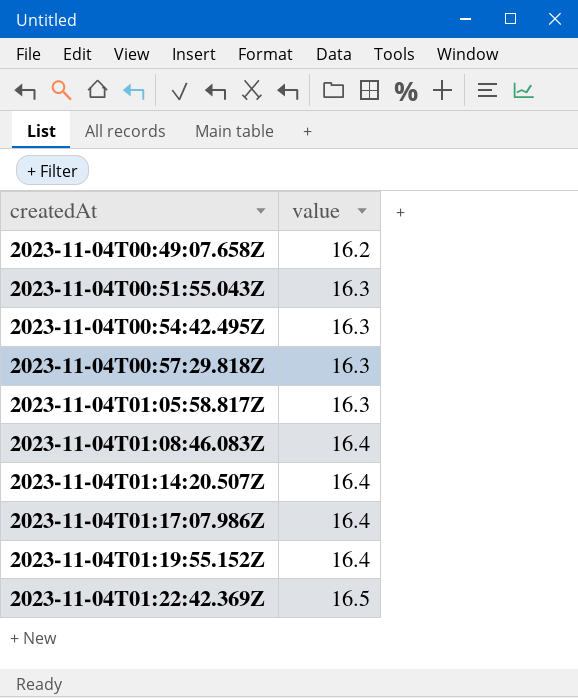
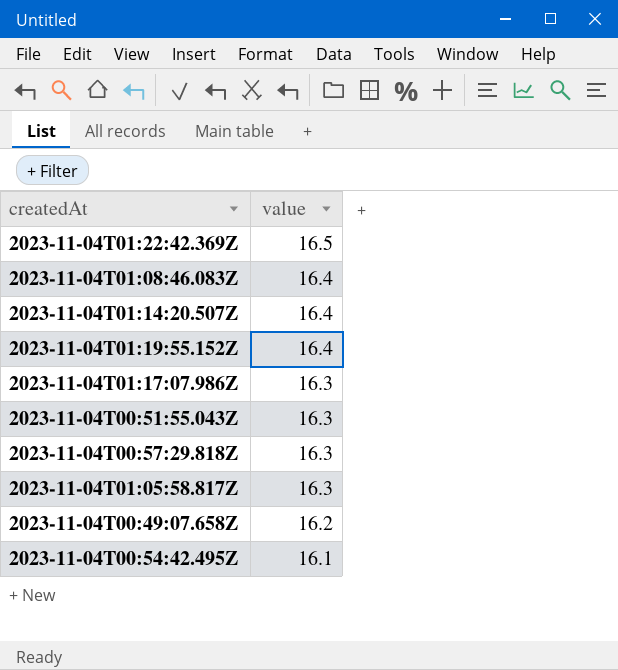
row order: createdAt ascending -> value descending
2023-11-04T01:17:07.986Z | value: 16.4 -> 16.3
2023-11-04T00:54:42.495Z | value: 16.3 -> 16.1

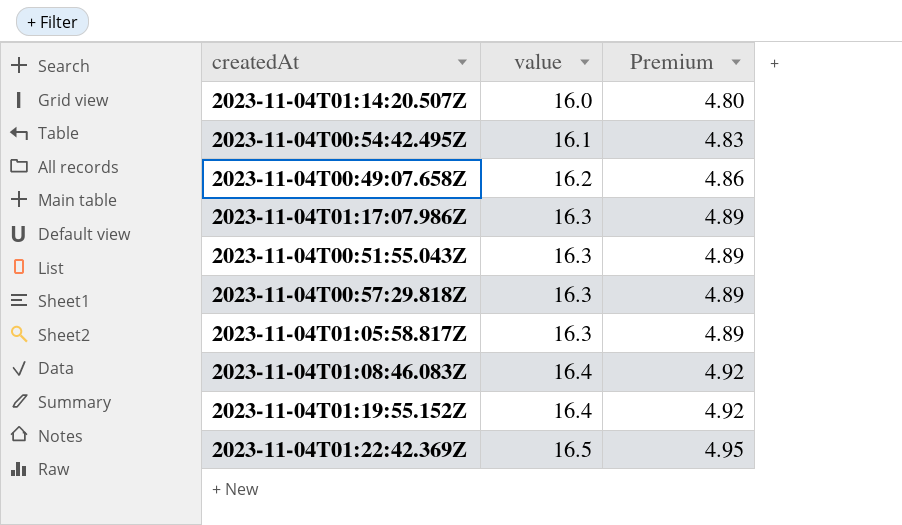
row order: value descending -> value ascending
column Premium | formula: none -> [value] * 0.3
2023-11-04T01:14:20.507Z | value: 16.4 -> 16.0

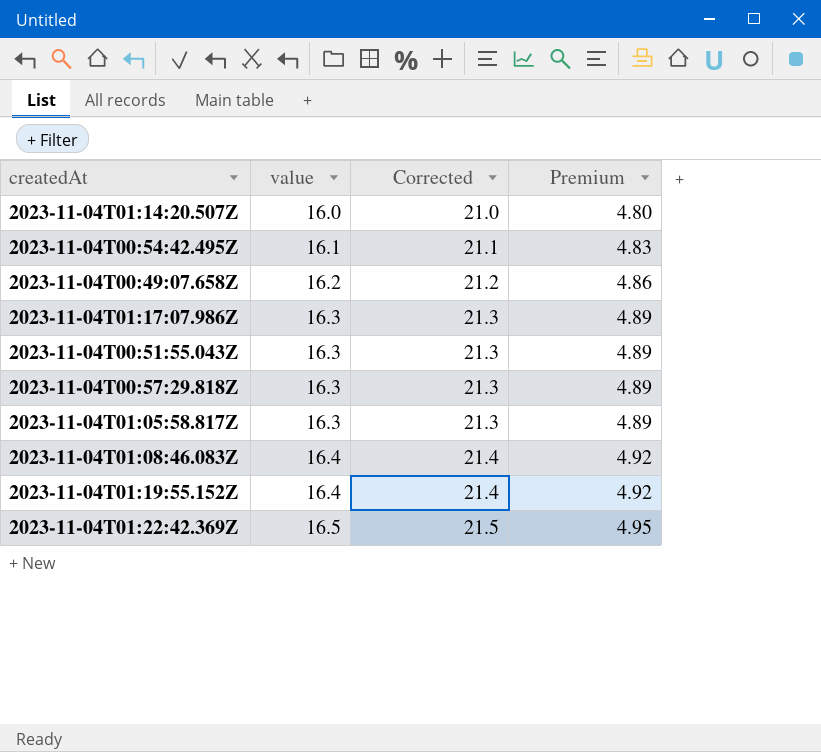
column Corrected | formula: none -> [value] + 5

